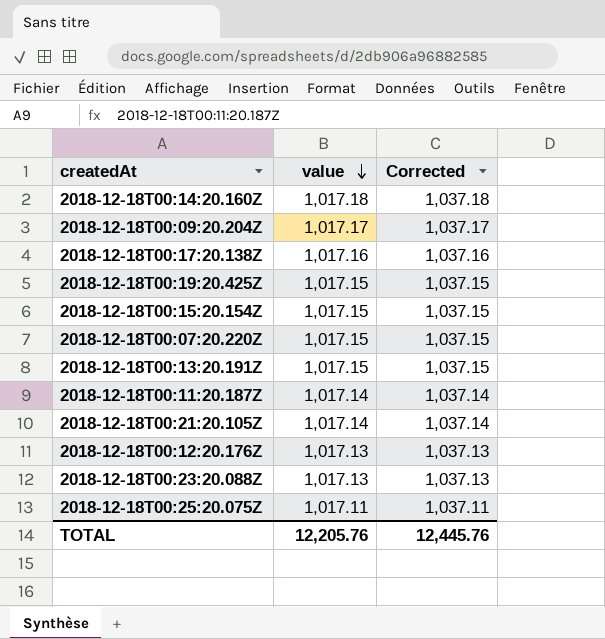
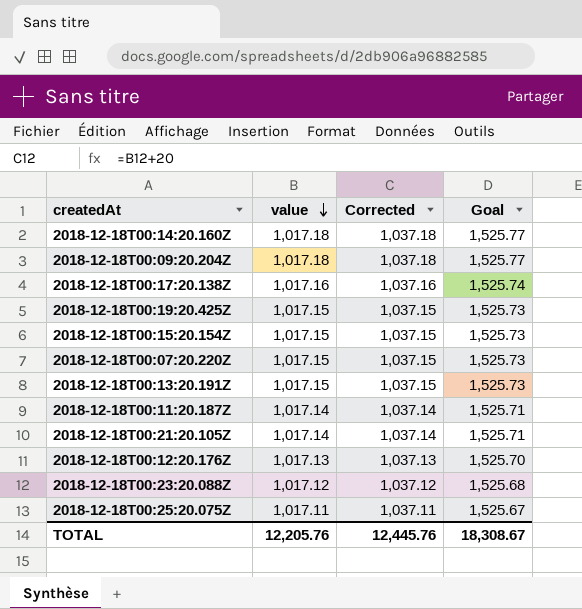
column Goal | formula: none -> [value] * 1.5
2018-12-18T00:09:20.204Z | value: 1,017.17 -> 1,017.18
2018-12-18T00:09:20.204Z | Corrected: 1,037.17 -> 1,037.18
2018-12-18T00:23:20.088Z | value: 1,017.13 -> 1,017.12
2018-12-18T00:23:20.088Z | Corrected: 1,037.13 -> 1,037.12

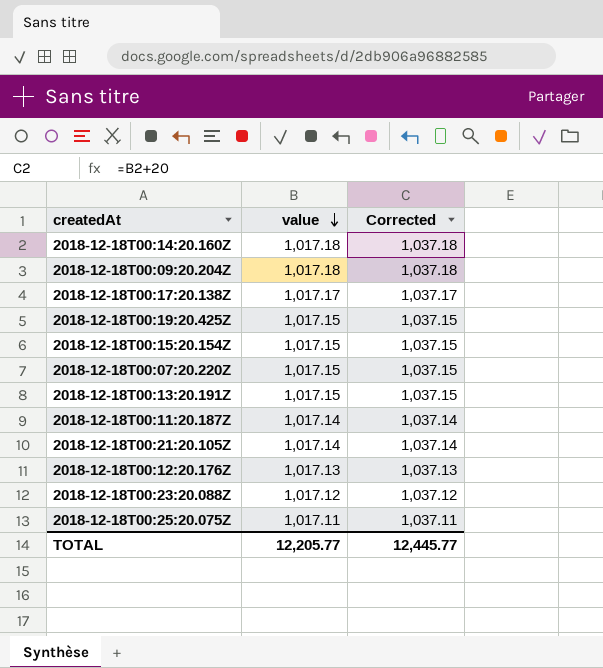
column Goal | formula: [value] * 1.5 -> none
2018-12-18T00:17:20.138Z | value: 1,017.16 -> 1,017.17
2018-12-18T00:17:20.138Z | Corrected: 1,037.16 -> 1,037.17
TOTAL | value: 12,205.76 -> 12,205.77
TOTAL | Corrected: 12,445.76 -> 12,445.77

